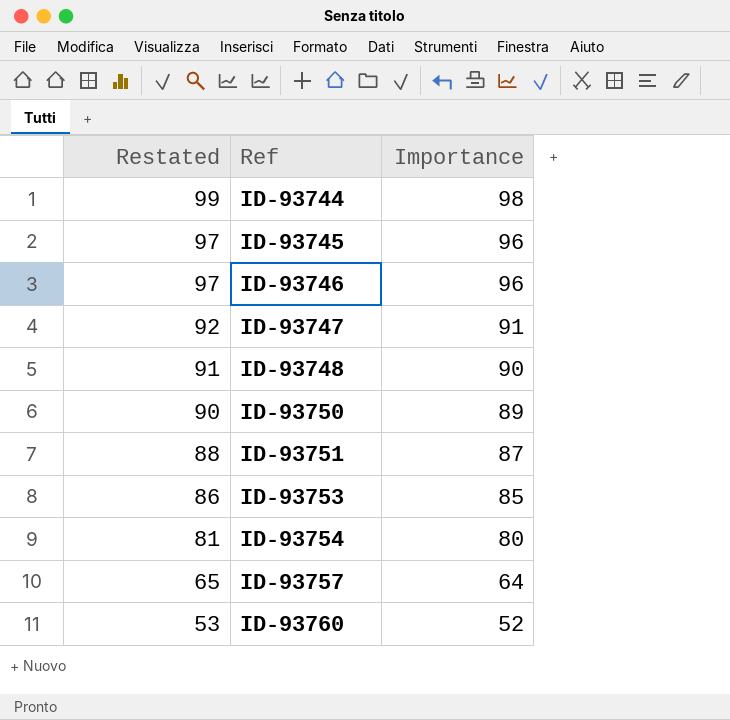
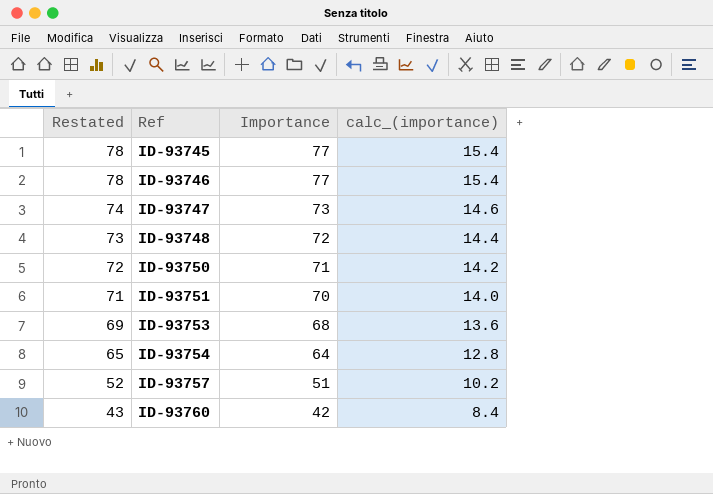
column calc_(importance) | formula: none -> [Importance] * 0.2
row ID-93744: 99 | 98 -> none
ID-93745 | Restated: 97 -> 78
ID-93745 | Importance: 96 -> 77
ID-93746 | Restated: 97 -> 78
ID-93746 | Importance: 96 -> 77
ID-93747 | Restated: 92 -> 74
ID-93747 | Importance: 91 -> 73
ID-93748 | Restated: 91 -> 73
ID-93748 | Importance: 90 -> 72
ID-93750 | Restated: 90 -> 72
ID-93750 | Importance: 89 -> 71
ID-93751 | Restated: 88 -> 71
ID-93751 | Importance: 87 -> 70
ID-93753 | Restated: 86 -> 69
ID-93753 | Importance: 85 -> 68
ID-93754 | Restated: 81 -> 65
ID-93754 | Importance: 80 -> 64
ID-93757 | Restated: 65 -> 52
ID-93757 | Importance: 64 -> 51
ID-93760 | Restated: 53 -> 43
ID-93760 | Importance: 52 -> 42

